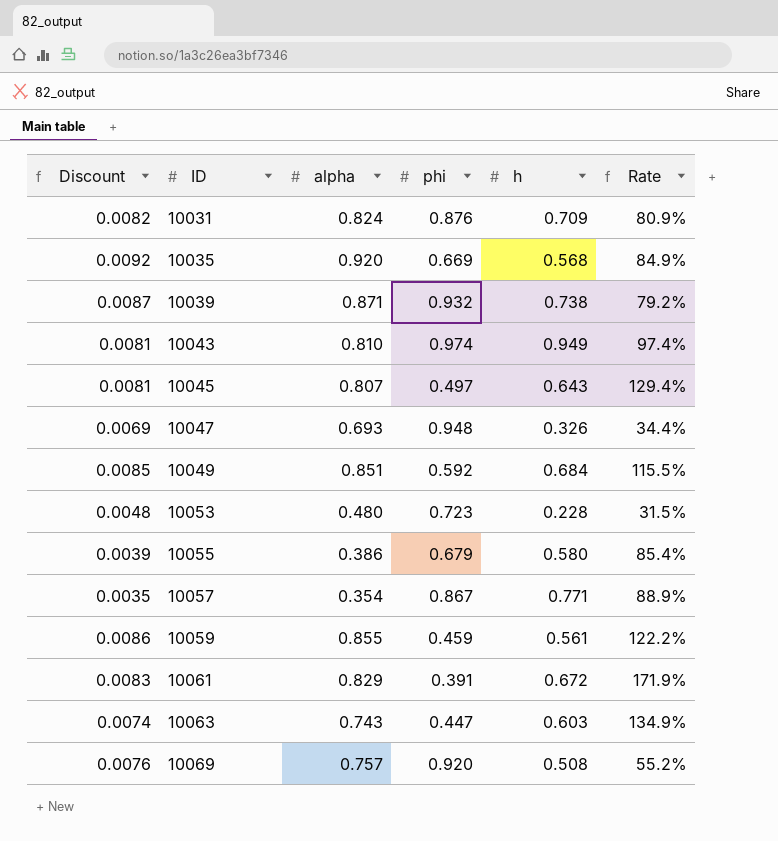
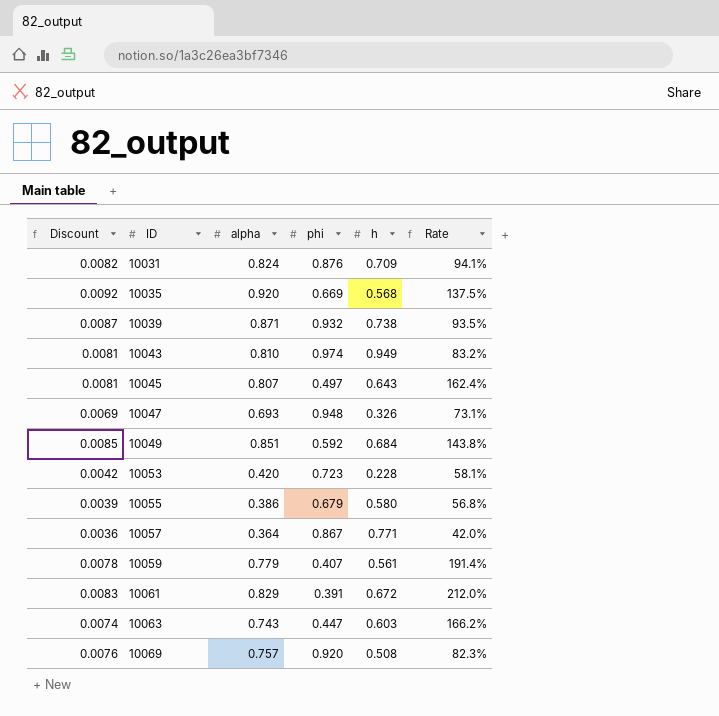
column Rate | formula: [h] / [phi] -> [alpha] / [phi]
10053 | Discount: 0.0048 -> 0.0042
10053 | alpha: 0.480 -> 0.420
10057 | Discount: 0.0035 -> 0.0036
10057 | alpha: 0.354 -> 0.364
10059 | Discount: 0.0086 -> 0.0078
10059 | alpha: 0.855 -> 0.779
10059 | phi: 0.459 -> 0.407

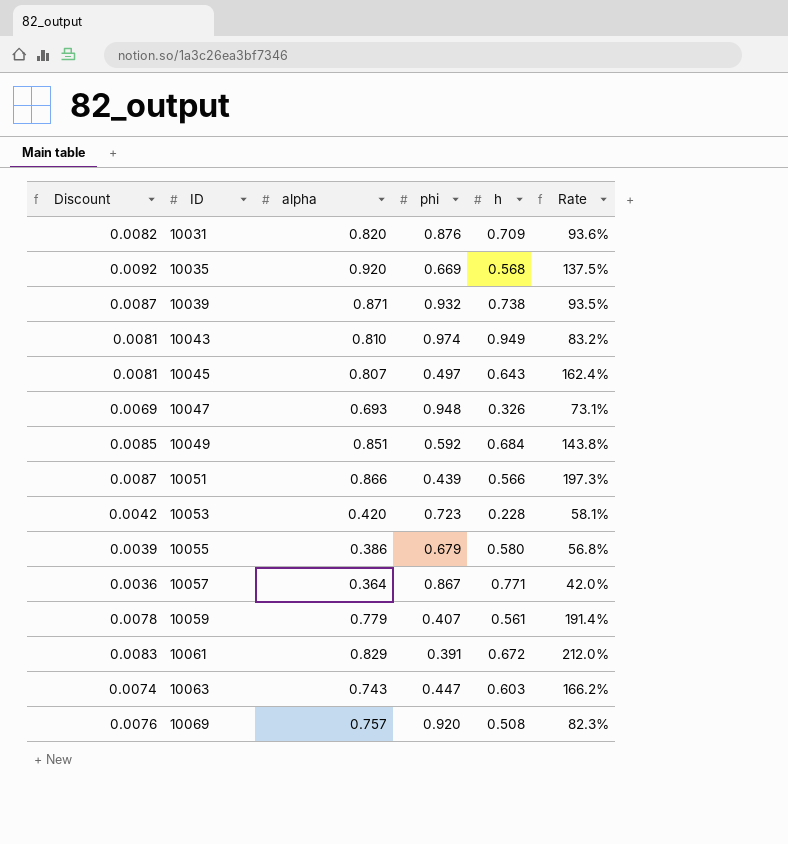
10031 | alpha: 0.824 -> 0.820
10031 | Rate: 94.1% -> 93.6%
row 10051: none -> 0.0087 | 0.866 | 0.439 | 0.566 | 197.3%

